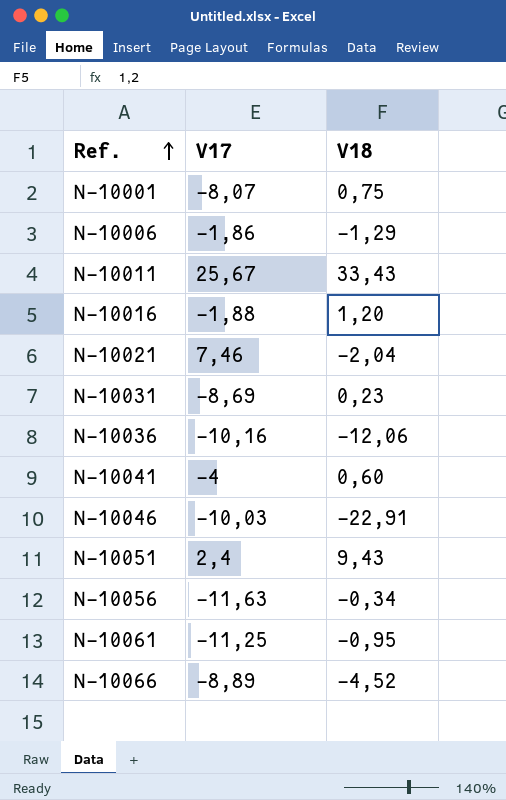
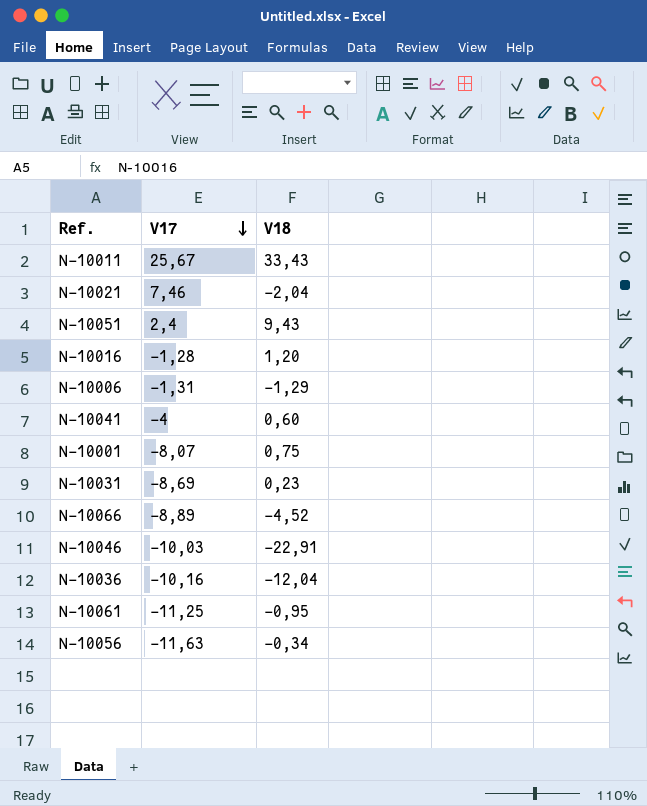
row order: Ref. ascending -> V17 descending
N-10016 | V17: -1,88 -> -1,28
N-10006 | V17: -1,86 -> -1,31
N-10036 | V18: -12,06 -> -12,04

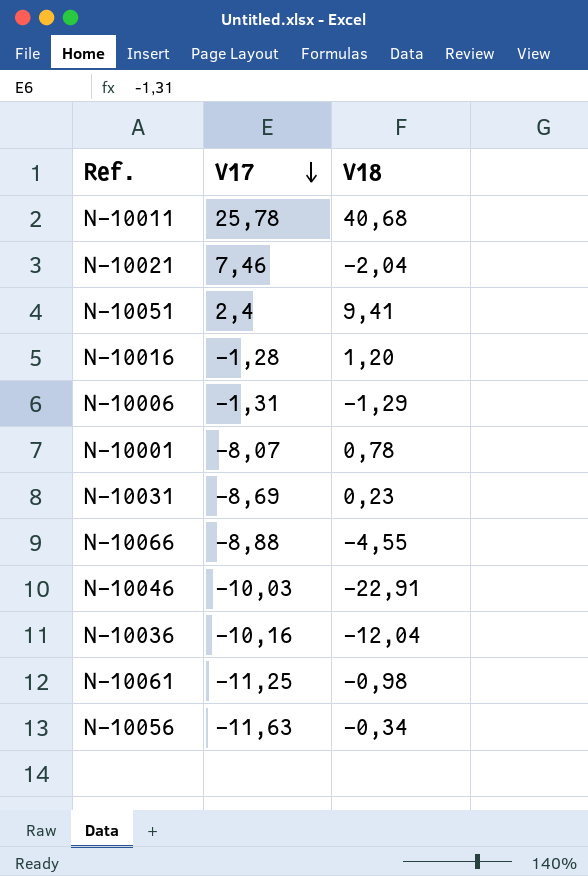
row N-10041: -4 | 0,60 -> none
N-10011 | V17: 25,67 -> 25,78
N-10011 | V18: 33,43 -> 40,68
N-10051 | V18: 9,43 -> 9,41
N-10001 | V18: 0,75 -> 0,78
N-10066 | V17: -8,89 -> -8,88
N-10066 | V18: -4,52 -> -4,55
N-10061 | V18: -0,95 -> -0,98

